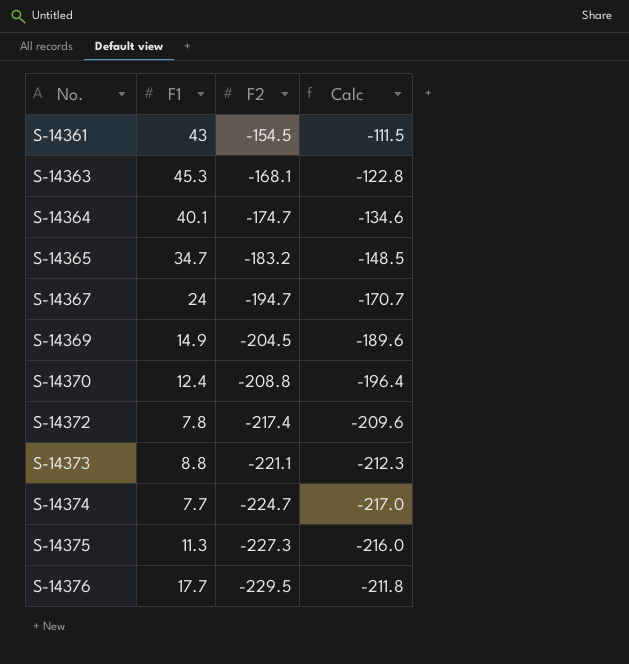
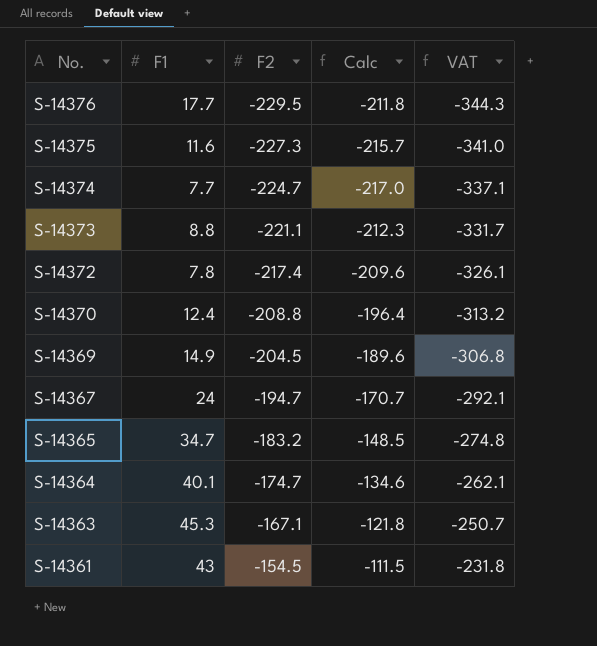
row order: No. ascending -> No. descending
column VAT | formula: none -> [F2] * 1.5
S-14375 | F1: 11.3 -> 11.6
S-14375 | Calc: -216.0 -> -215.7
S-14363 | F2: -168.1 -> -167.1
S-14363 | Calc: -122.8 -> -121.8

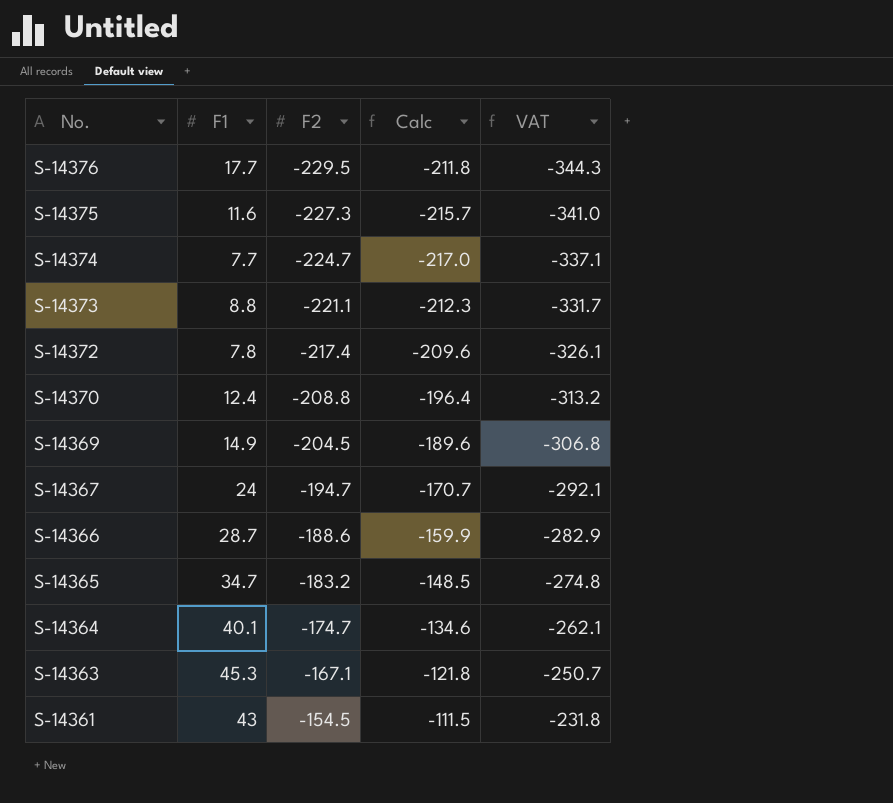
row S-14366: none -> 28.7 | -188.6 | -159.9 | -282.9

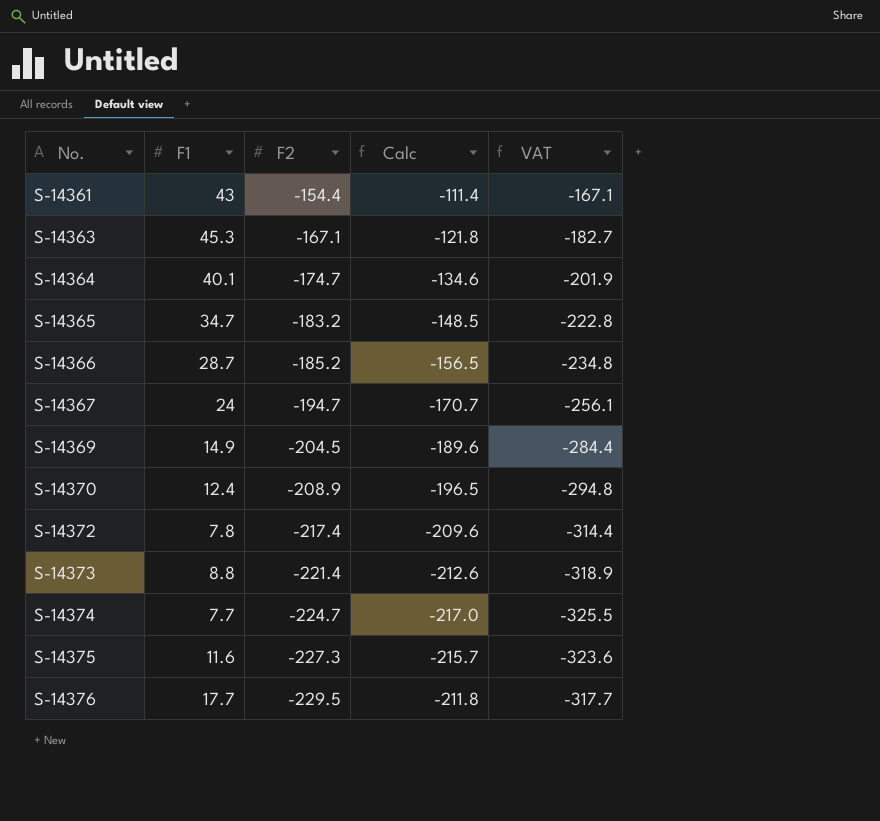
row order: No. descending -> No. ascending
column VAT | formula: [F2] * 1.5 -> [Calc] * 1.5
S-14361 | F2: -154.5 -> -154.4
S-14361 | Calc: -111.5 -> -111.4
S-14366 | F2: -188.6 -> -185.2
S-14366 | Calc: -159.9 -> -156.5
S-14370 | F2: -208.8 -> -208.9
S-14370 | Calc: -196.4 -> -196.5
S-14373 | F2: -221.1 -> -221.4
S-14373 | Calc: -212.3 -> -212.6

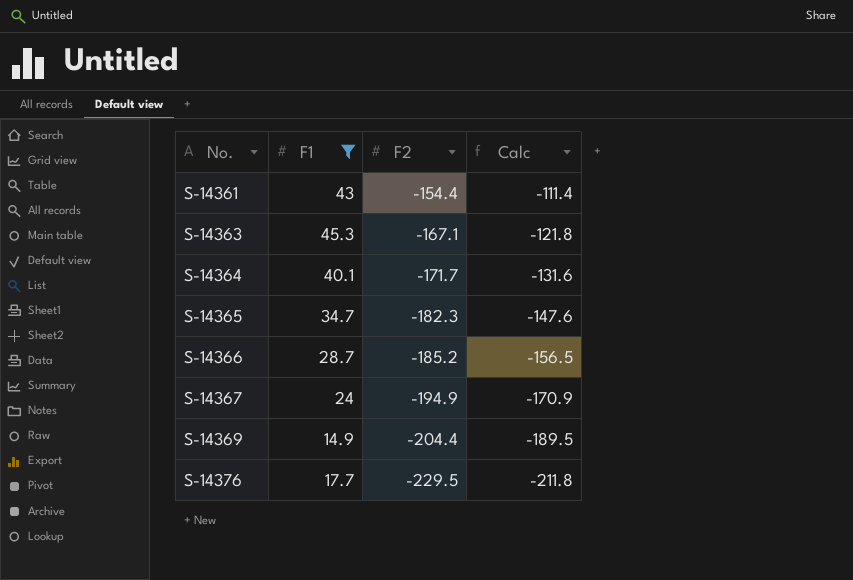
filter: none -> F1 >= 14.9
column VAT | formula: [Calc] * 1.5 -> none
S-14364 | F2: -174.7 -> -171.7
S-14364 | Calc: -134.6 -> -131.6
S-14365 | F2: -183.2 -> -182.3
S-14365 | Calc: -148.5 -> -147.6
S-14367 | F2: -194.7 -> -194.9
S-14367 | Calc: -170.7 -> -170.9
S-14369 | F2: -204.5 -> -204.4
S-14369 | Calc: -189.6 -> -189.5

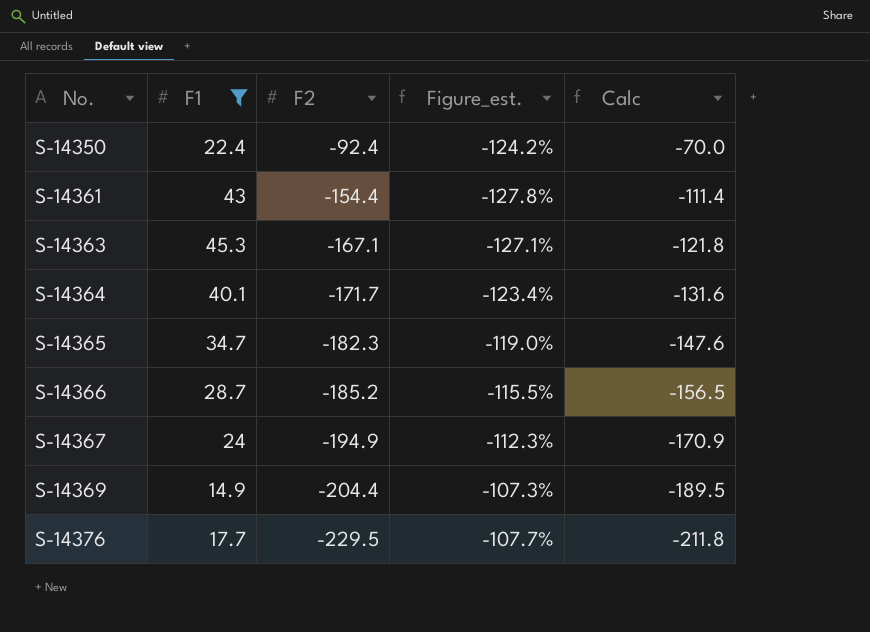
column Figure_est. | formula: none -> ([F1] - [F2]) / [F2]
row S-14350: none -> 22.4 | -92.4 | -124.2% | -70.0

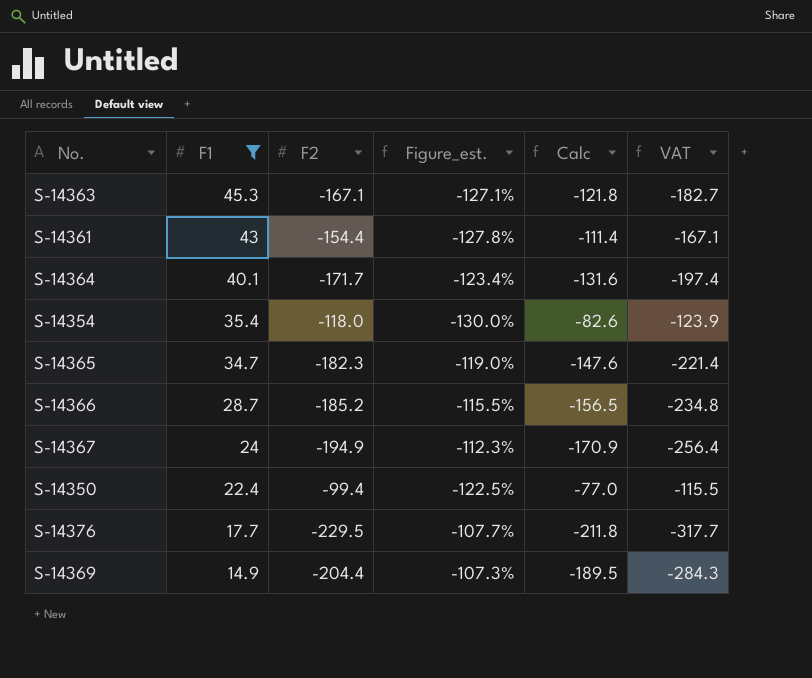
row order: No. ascending -> F1 descending
column VAT | formula: none -> [Calc] * 1.5
row S-14354: none -> 35.4 | -118.0 | -130.0% | -82.6 | -123.9
S-14350 | F2: -92.4 -> -99.4
S-14350 | Figure_est.: -124.2% -> -122.5%
S-14350 | Calc: -70.0 -> -77.0

